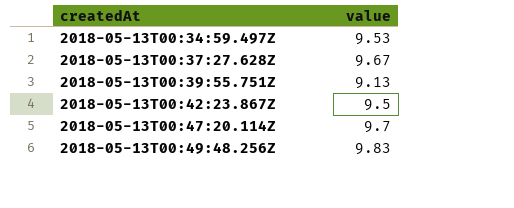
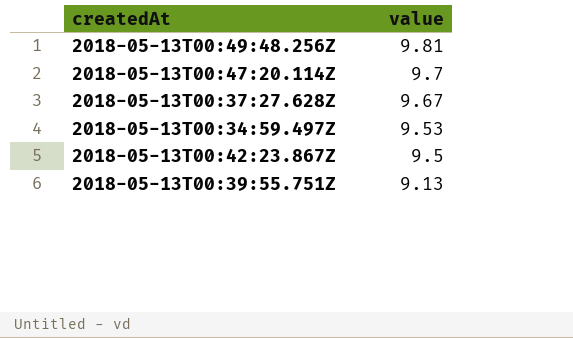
row order: createdAt ascending -> value descending
2018-05-13T00:49:48.256Z | value: 9.83 -> 9.81

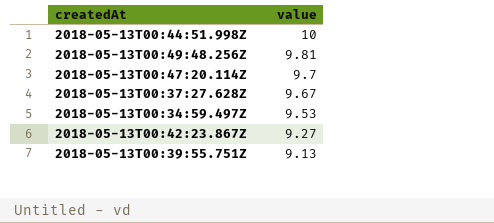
row 2018-05-13T00:44:51.998Z: none -> 10
2018-05-13T00:42:23.867Z | value: 9.5 -> 9.27

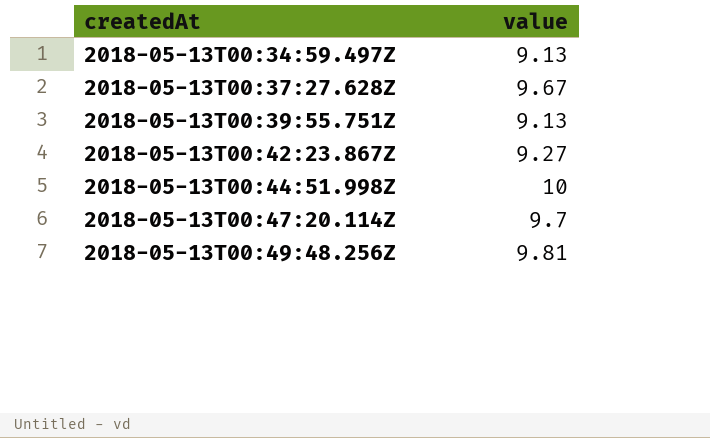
row order: value descending -> createdAt ascending
2018-05-13T00:34:59.497Z | value: 9.53 -> 9.13

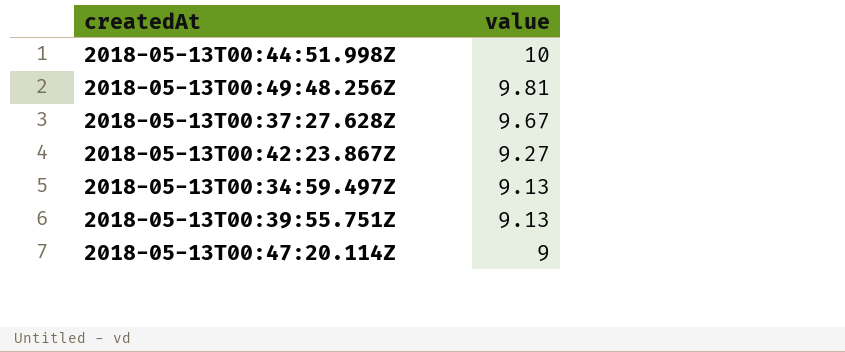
row order: createdAt ascending -> value descending
2018-05-13T00:47:20.114Z | value: 9.7 -> 9

